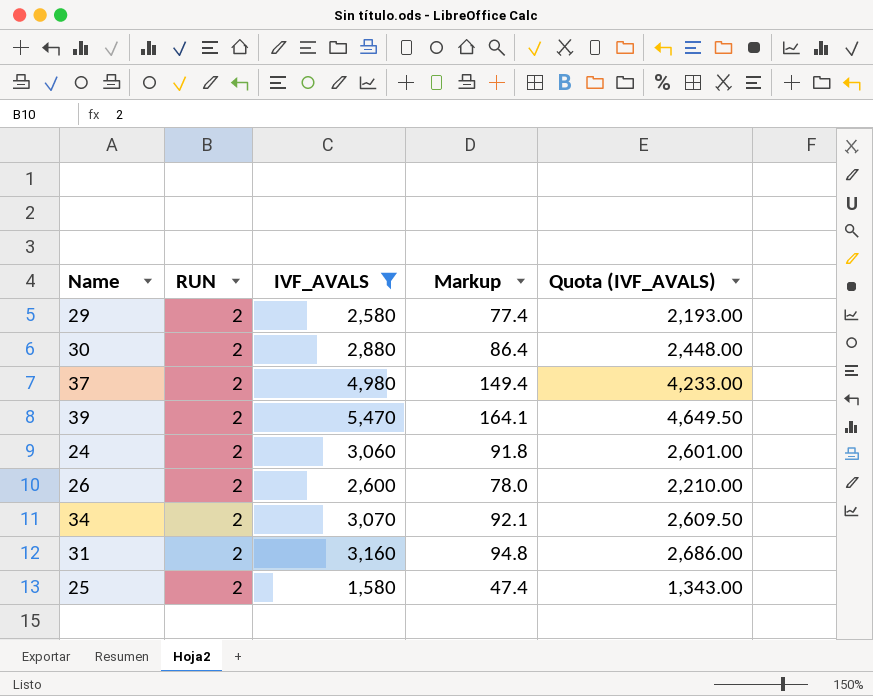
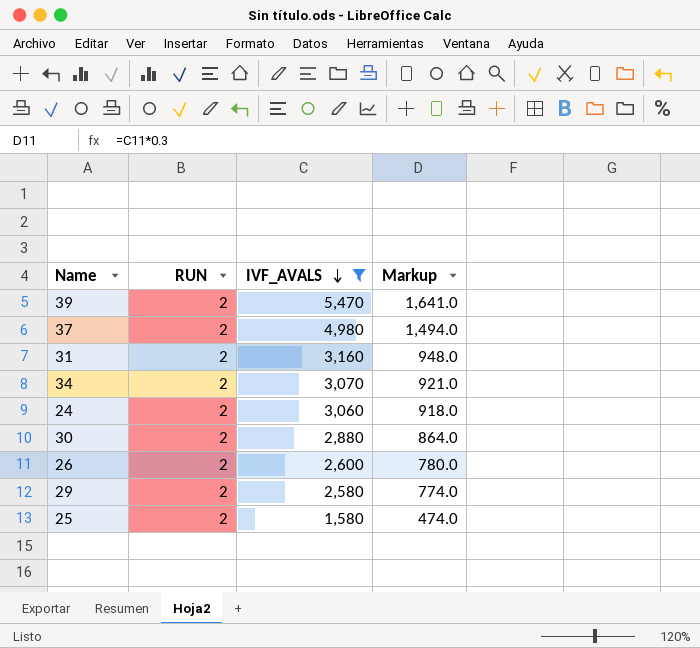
row order: none -> IVF_AVALS descending
column Quota (IVF_AVALS) | formula: [IVF_AVALS] * 0.85 -> none
column Markup | formula: [IVF_AVALS] * 0.03 -> [IVF_AVALS] * 0.3

